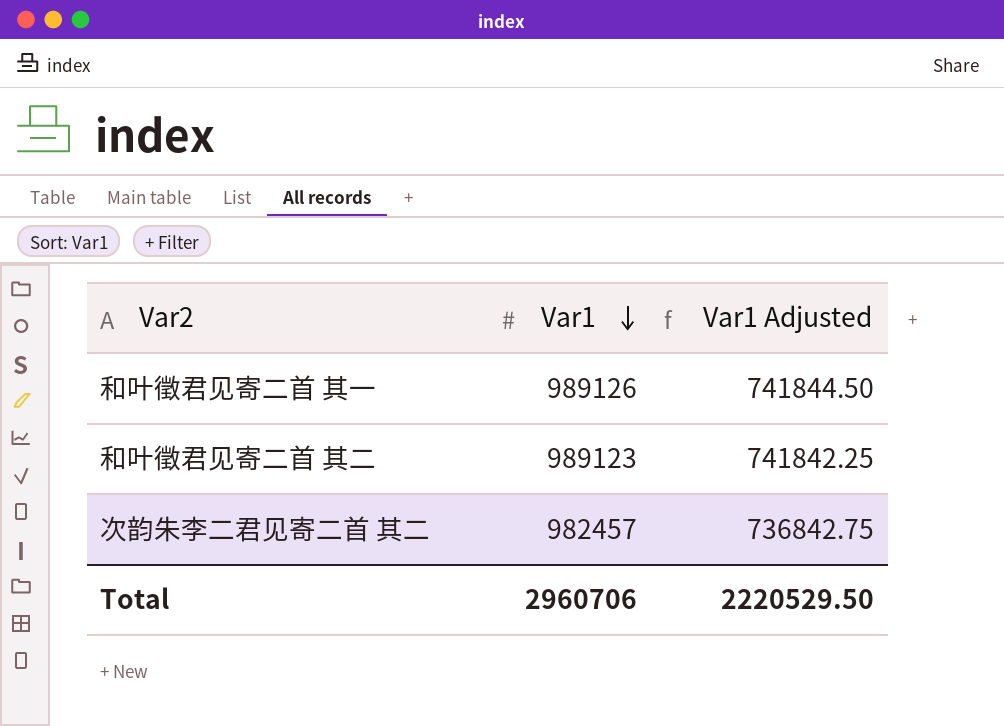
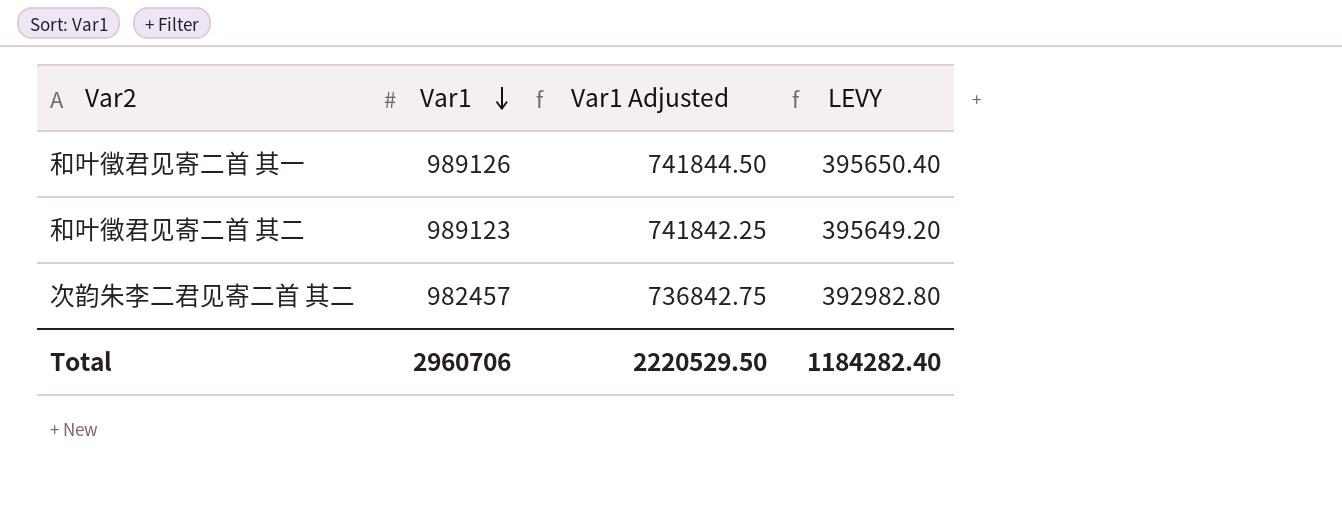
column LEVY | formula: none -> [Var1] * 0.4

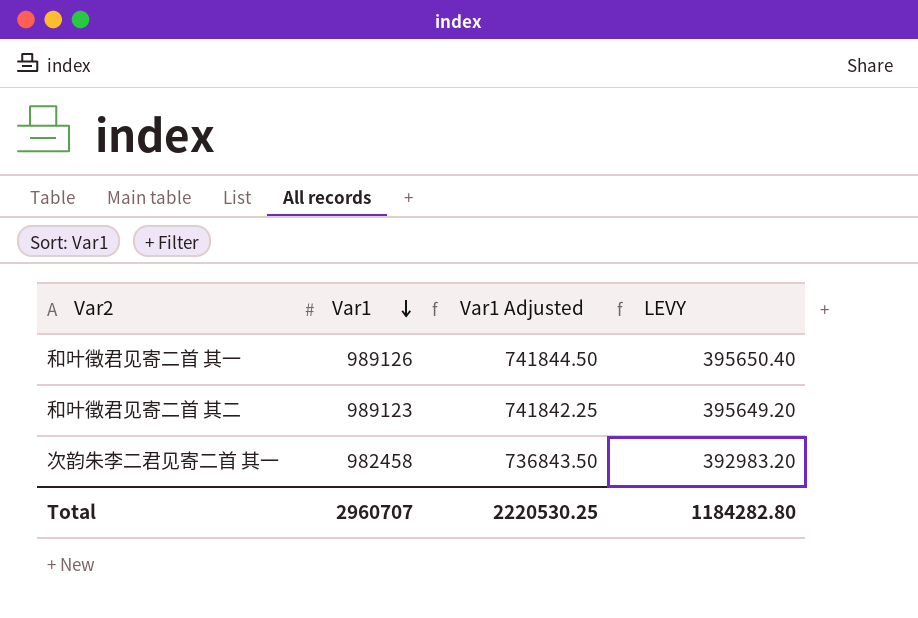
row 次韵朱李二君见寄二首 其二: 982457 | 736842.75 | 392982.80 -> none
row 次韵朱李二君见寄二首 其一: none -> 982458 | 736843.50 | 392983.20
Total | Var1: 2960706 -> 2960707
Total | Var1 Adjusted: 2220529.50 -> 2220530.25
Total | LEVY: 1184282.40 -> 1184282.80

